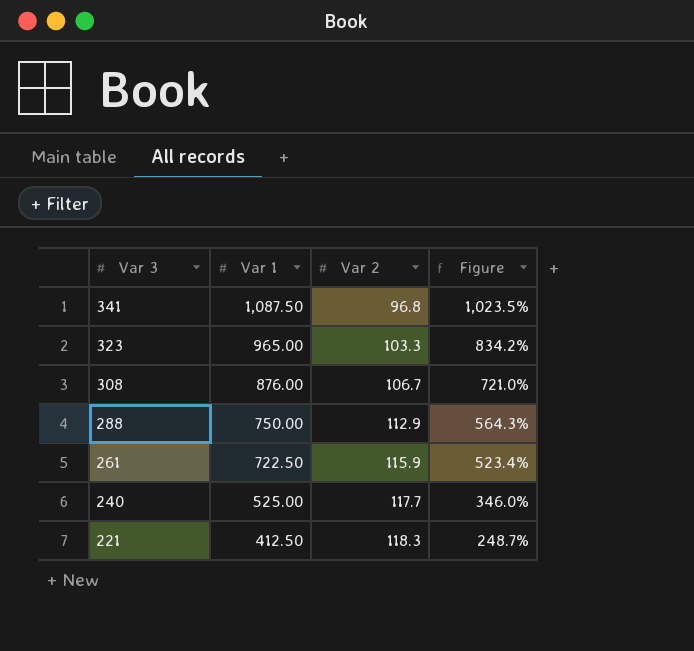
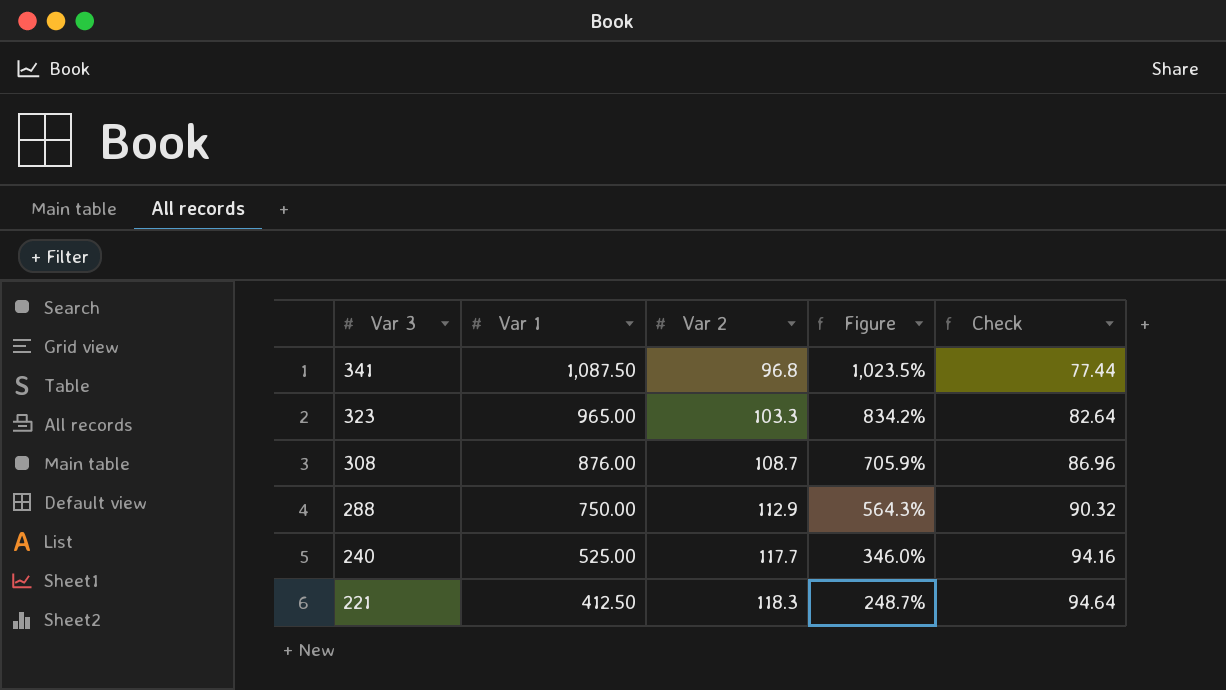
column Check | formula: none -> [Var 2] * 0.8
row 261: 722.50 | 115.9 | 523.4% -> none
308 | Var 2: 106.7 -> 108.7
308 | Figure: 721.0% -> 705.9%

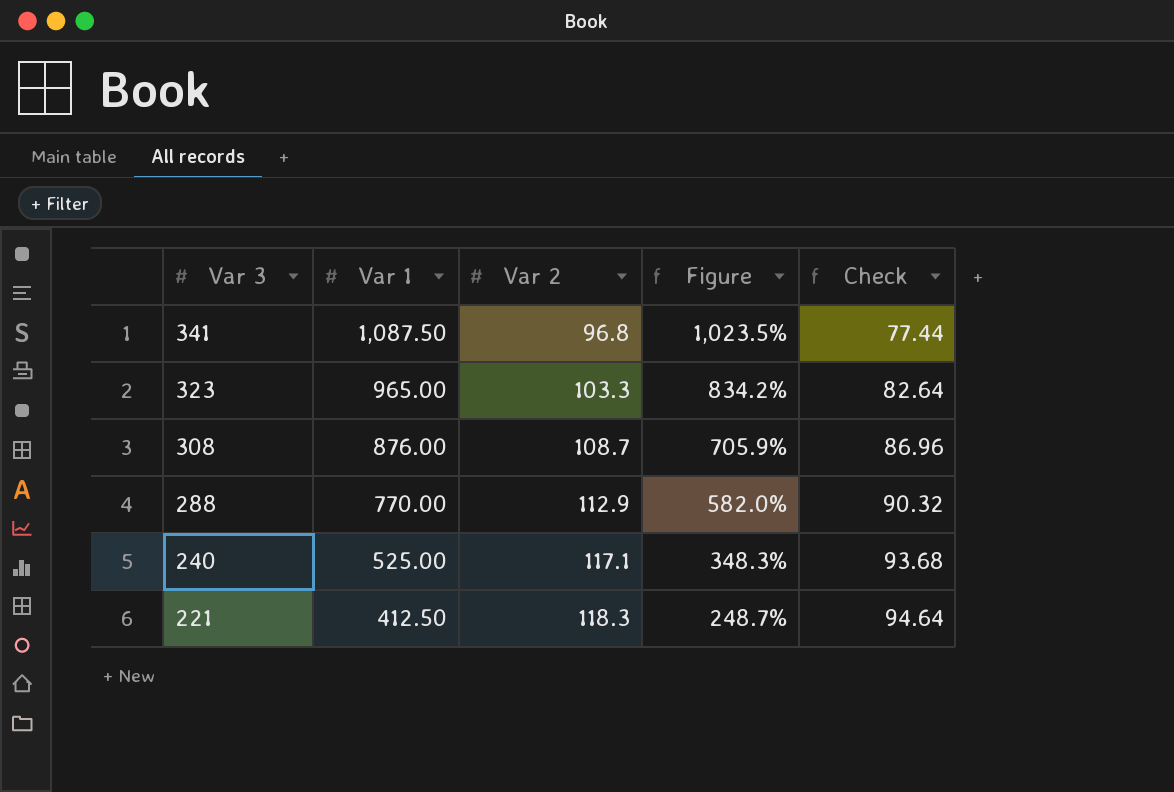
288 | Var 1: 750.00 -> 770.00
288 | Figure: 564.3% -> 582.0%
240 | Var 2: 117.7 -> 117.1
240 | Figure: 346.0% -> 348.3%
240 | Check: 94.16 -> 93.68

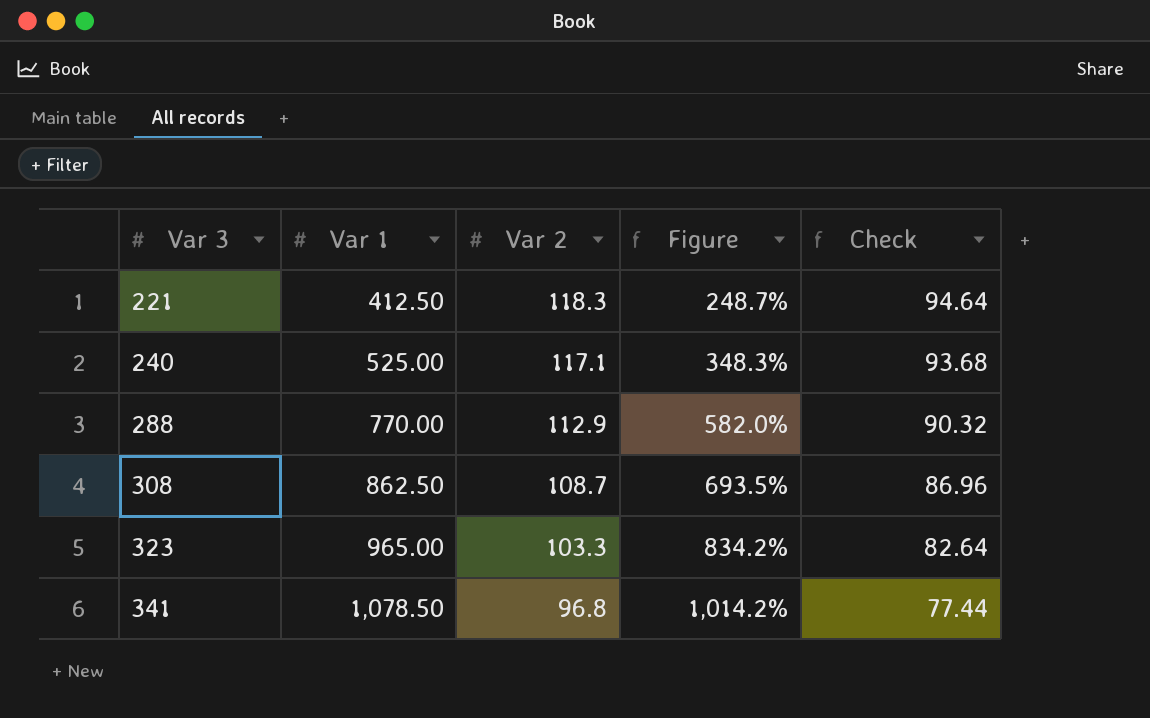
row order: Var 3 descending -> Var 3 ascending
308 | Var 1: 876.00 -> 862.50
308 | Figure: 705.9% -> 693.5%
341 | Var 1: 1,087.50 -> 1,078.50
341 | Figure: 1,023.5% -> 1,014.2%

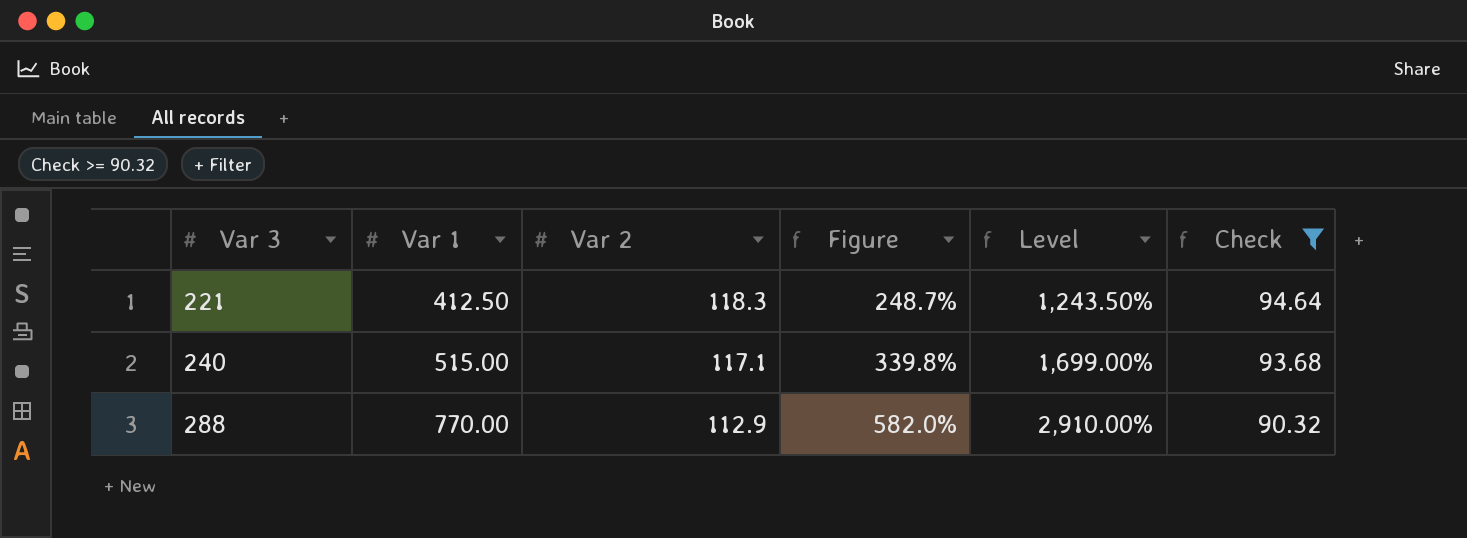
filter: none -> Check >= 90.32
column Level | formula: none -> [Figure] * 5
240 | Var 1: 525.00 -> 515.00
240 | Figure: 348.3% -> 339.8%

